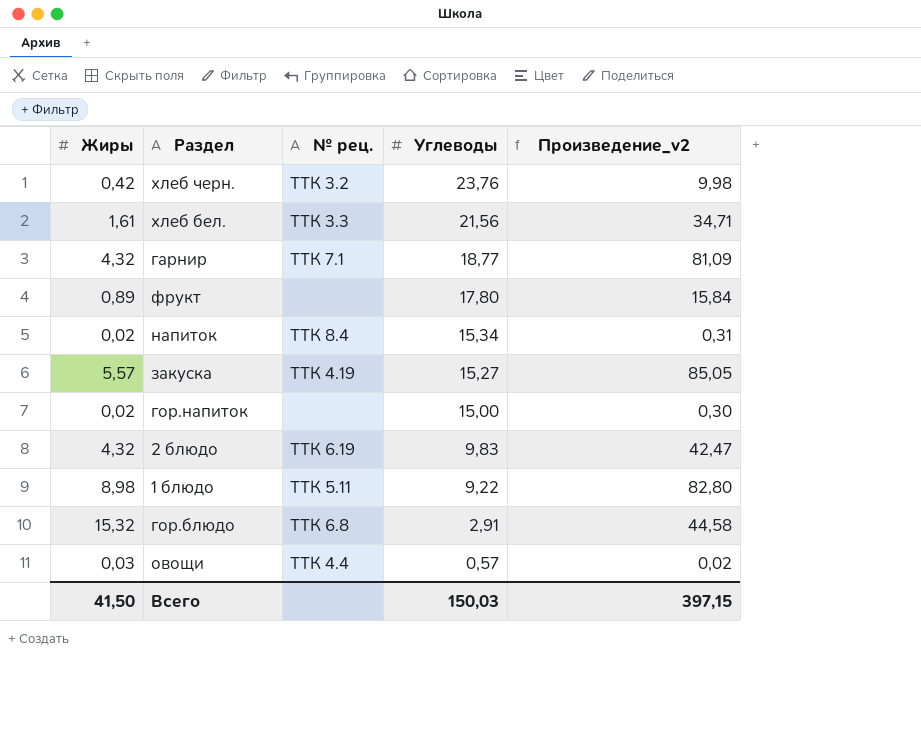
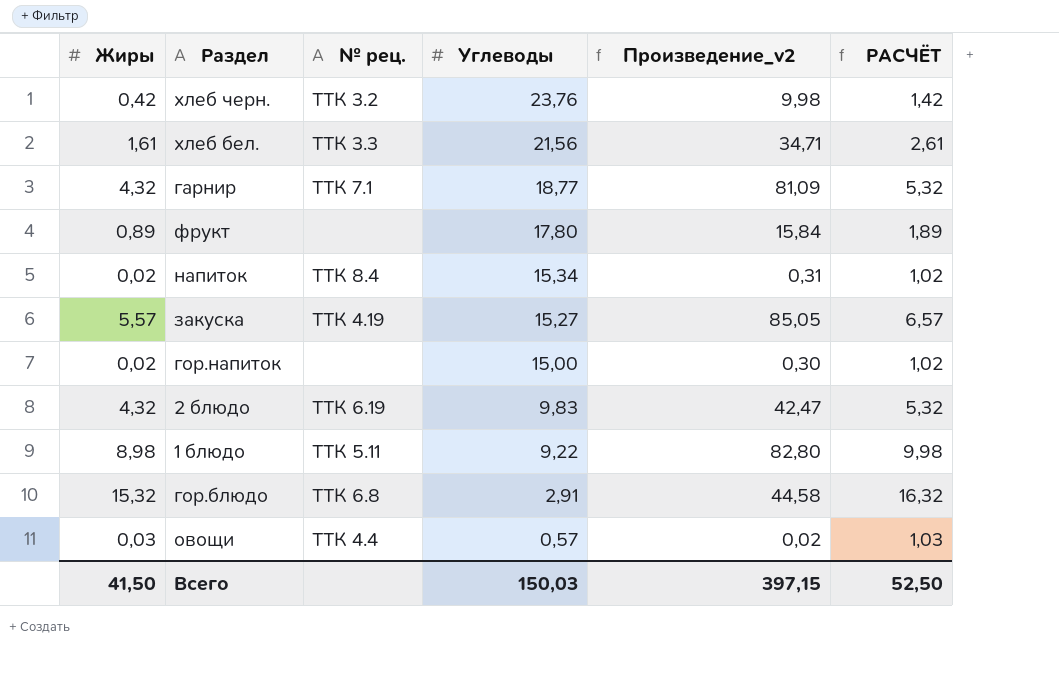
column РАСЧЁТ | formula: none -> [Жиры] + 1

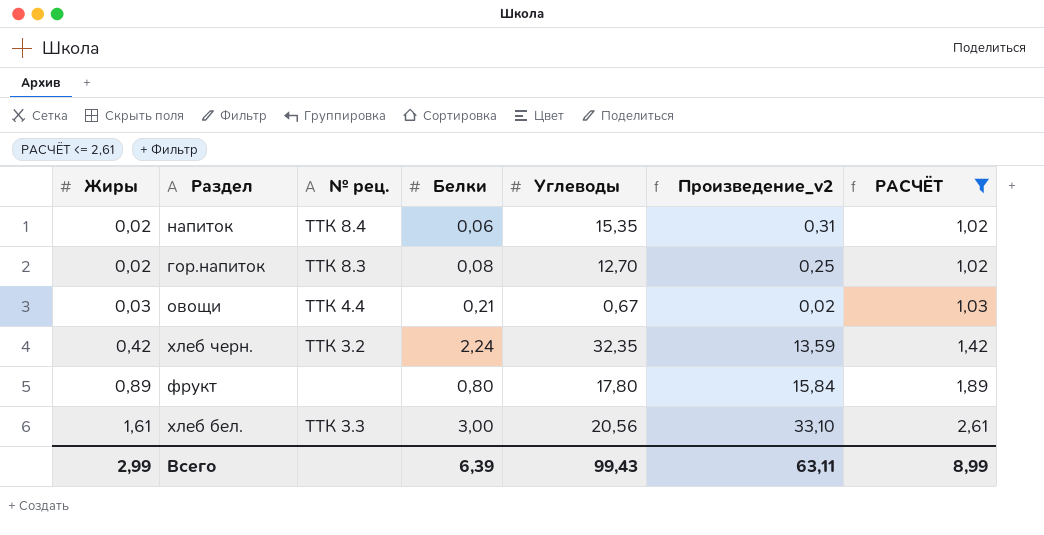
filter: none -> РАСЧЁТ <= 2,61
row order: Углеводы descending -> Жиры ascending
column Белки | position: none -> 4
напиток | Углеводы: 15,34 -> 15,35
гор.напиток | № рец.: none -> ТТК 8.3
гор.напиток | Углеводы: 15,00 -> 12,70
гор.напиток | Произведение_v2: 0,30 -> 0,25
овощи | Углеводы: 0,57 -> 0,67
хлеб черн. | Углеводы: 23,76 -> 32,35
хлеб черн. | Произведение_v2: 9,98 -> 13,59
хлеб бел. | Углеводы: 21,56 -> 20,56
хлеб бел. | Произведение_v2: 34,71 -> 33,10
Всего | Жиры: 41,50 -> 2,99
Всего | Углеводы: 150,03 -> 99,43
Всего | Произведение_v2: 397,15 -> 63,11
Всего | РАСЧЁТ: 52,50 -> 8,99

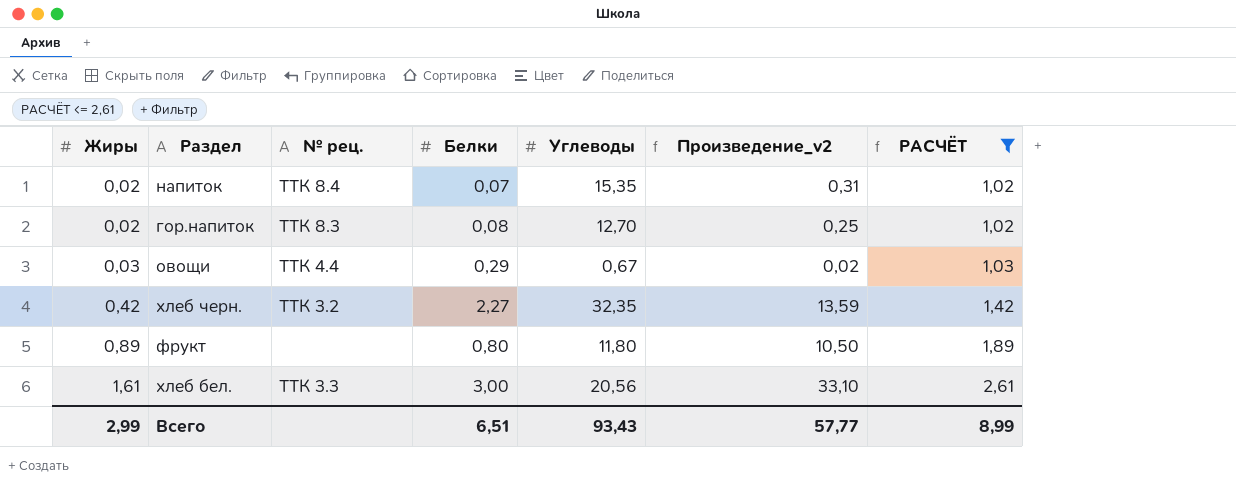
напиток | Белки: 0,06 -> 0,07
овощи | Белки: 0,21 -> 0,29
хлеб черн. | Белки: 2,24 -> 2,27
фрукт | Углеводы: 17,80 -> 11,80
фрукт | Произведение_v2: 15,84 -> 10,50
Всего | Белки: 6,39 -> 6,51
Всего | Углеводы: 99,43 -> 93,43
Всего | Произведение_v2: 63,11 -> 57,77

